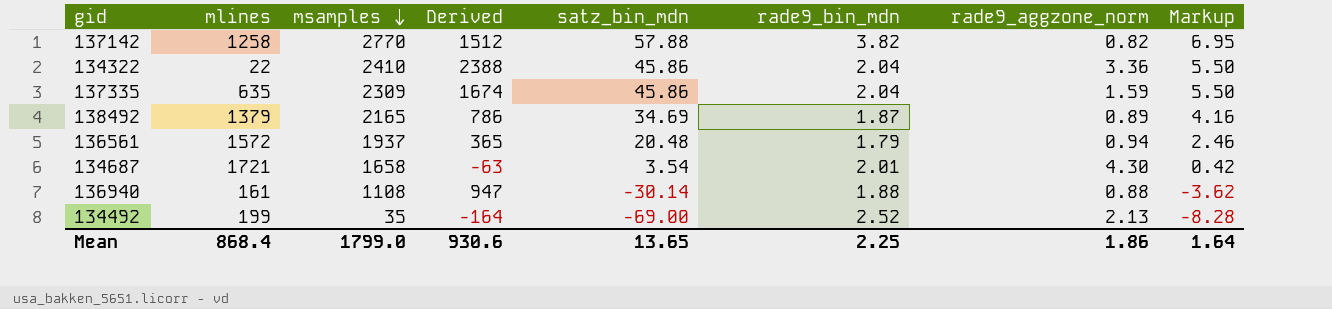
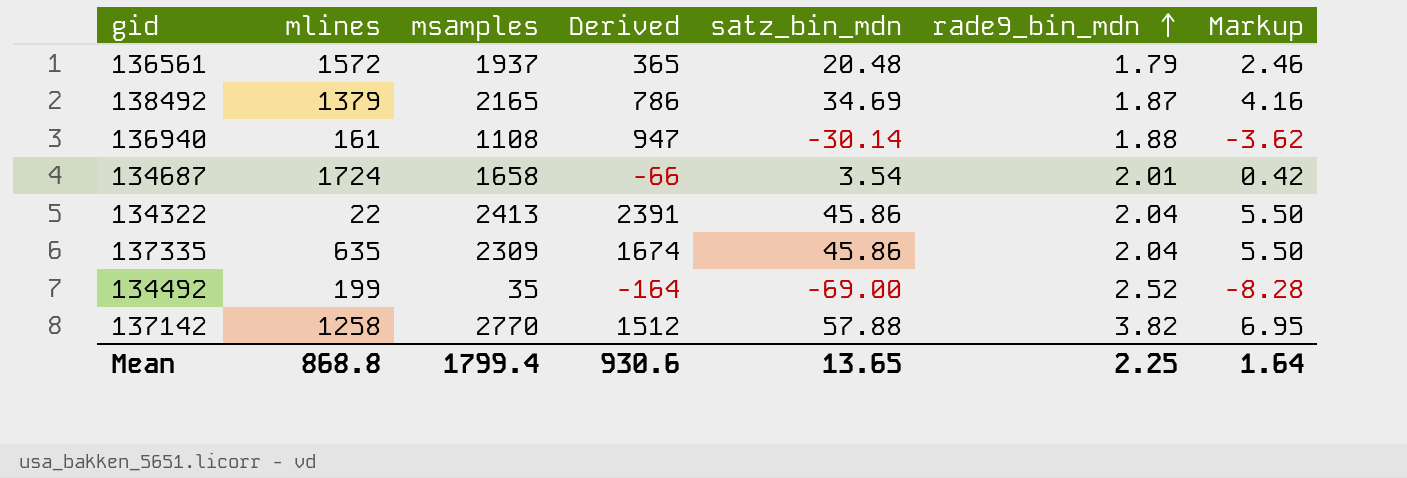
row order: msamples descending -> rade9_bin_mdn ascending
column rade9_aggzone_norm | position: 7 -> none
134687 | mlines: 1721 -> 1724
134687 | Derived: -63 -> -66
134322 | msamples: 2410 -> 2413
134322 | Derived: 2388 -> 2391
Mean | mlines: 868.4 -> 868.8
Mean | msamples: 1799.0 -> 1799.4

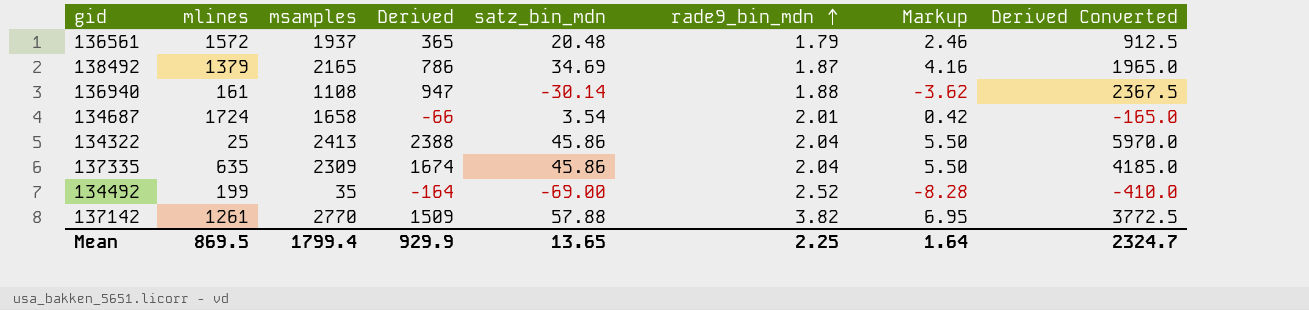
column Derived Converted | formula: none -> [Derived] * 2.5
134322 | mlines: 22 -> 25
134322 | Derived: 2391 -> 2388
137142 | mlines: 1258 -> 1261
137142 | Derived: 1512 -> 1509
Mean | mlines: 868.8 -> 869.5
Mean | Derived: 930.6 -> 929.9

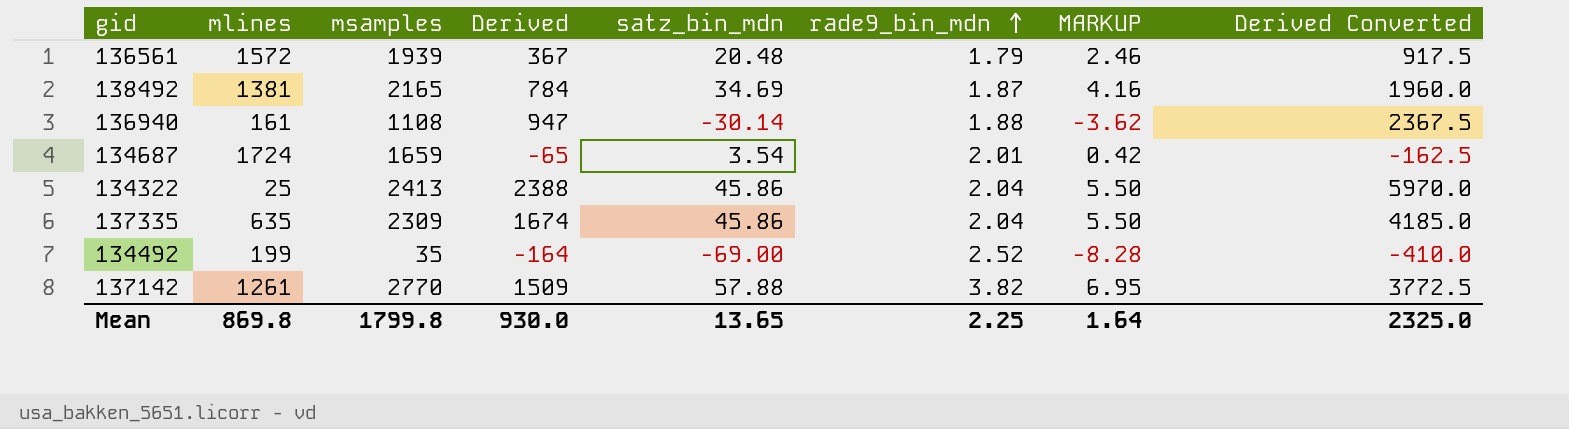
column name: Markup -> MARKUP
136561 | msamples: 1937 -> 1939
136561 | Derived: 365 -> 367
136561 | Derived Converted: 912.5 -> 917.5
138492 | mlines: 1379 -> 1381
138492 | Derived: 786 -> 784
138492 | Derived Converted: 1965.0 -> 1960.0
134687 | msamples: 1658 -> 1659
134687 | Derived: -66 -> -65
134687 | Derived Converted: -165.0 -> -162.5
Mean | mlines: 869.5 -> 869.8
Mean | msamples: 1799.4 -> 1799.8
Mean | Derived: 929.9 -> 930.0
Mean | Derived Converted: 2324.7 -> 2325.0

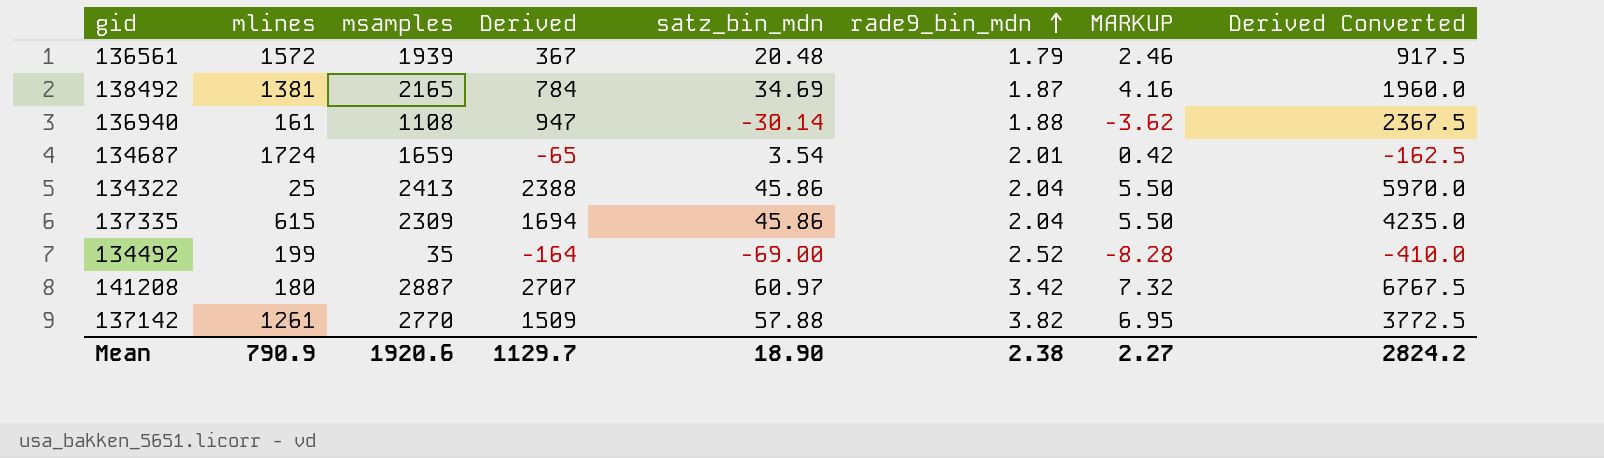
137335 | mlines: 635 -> 615
137335 | Derived: 1674 -> 1694
137335 | Derived Converted: 4185.0 -> 4235.0
row 141208: none -> 180 | 2887 | 2707 | 60.97 | 3.42 | 7.32 | 6767.5
Mean | mlines: 869.8 -> 790.9
Mean | msamples: 1799.8 -> 1920.6
Mean | Derived: 930.0 -> 1129.7
Mean | satz_bin_mdn: 13.65 -> 18.90
Mean | rade9_bin_mdn: 2.25 -> 2.38
Mean | MARKUP: 1.64 -> 2.27
Mean | Derived Converted: 2325.0 -> 2824.2

